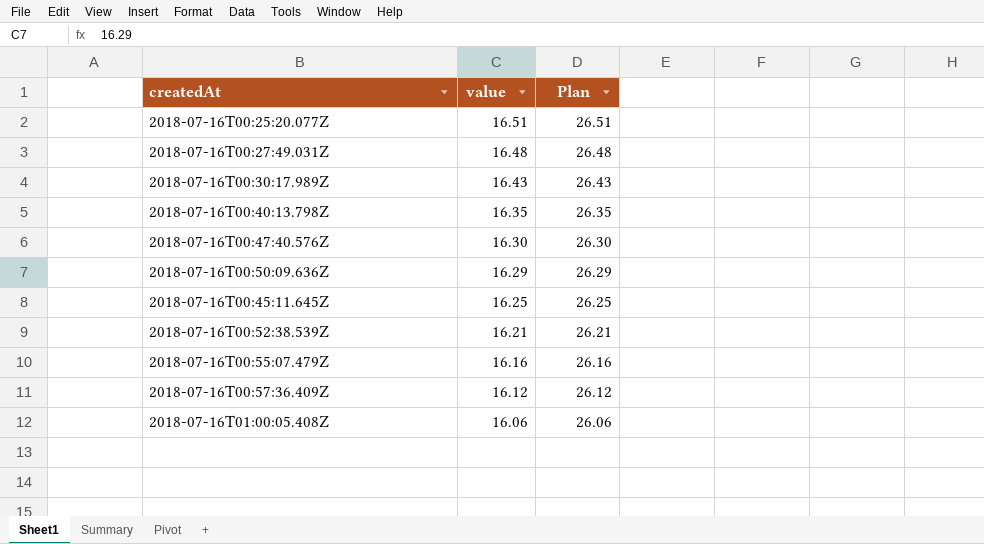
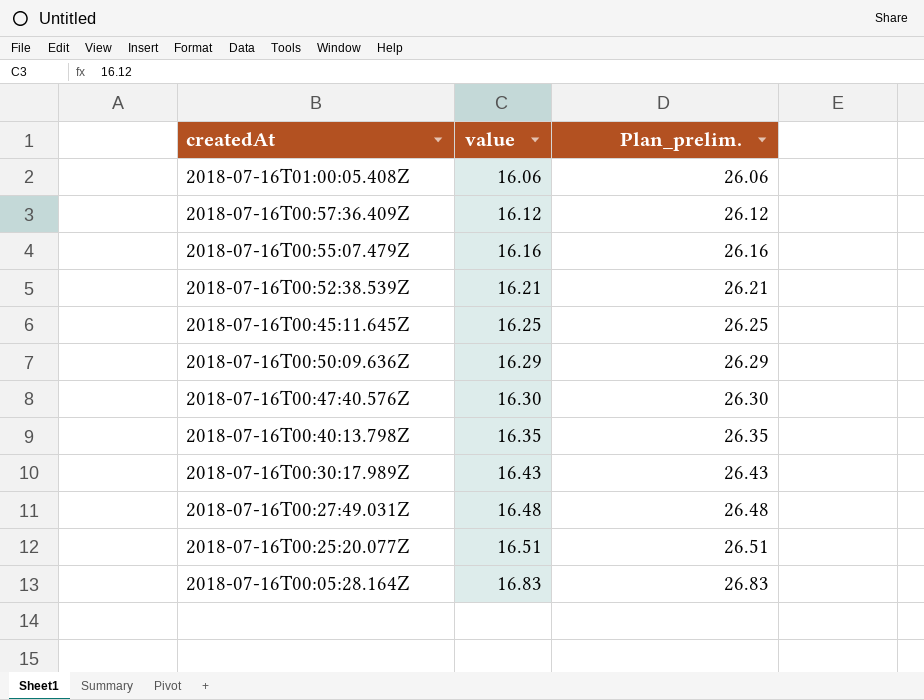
row order: value descending -> value ascending
column name: Plan -> Plan_prelim.
row 2018-07-16T00:05:28.164Z: none -> 16.83 | 26.83

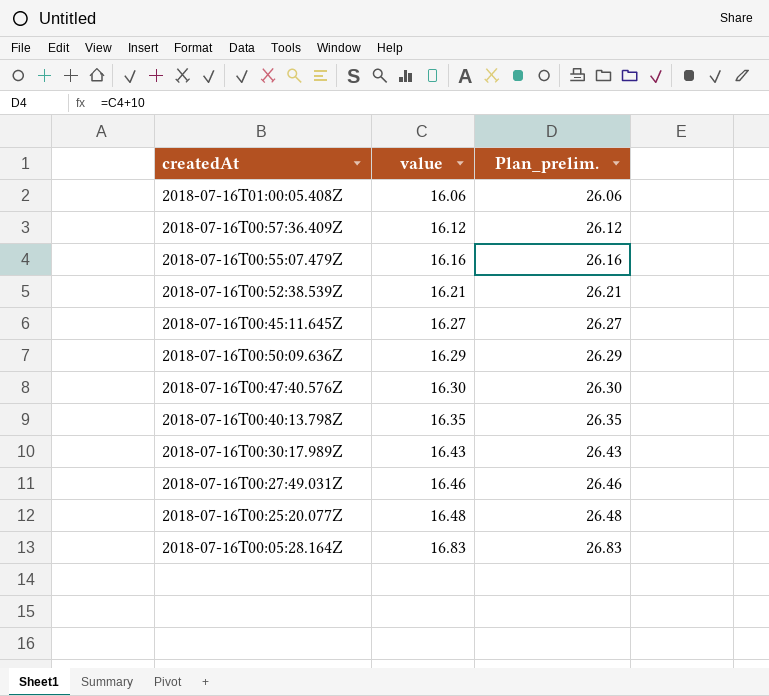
2018-07-16T00:45:11.645Z | value: 16.25 -> 16.27
2018-07-16T00:45:11.645Z | Plan_prelim.: 26.25 -> 26.27
2018-07-16T00:27:49.031Z | value: 16.48 -> 16.46
2018-07-16T00:27:49.031Z | Plan_prelim.: 26.48 -> 26.46
2018-07-16T00:25:20.077Z | value: 16.51 -> 16.48
2018-07-16T00:25:20.077Z | Plan_prelim.: 26.51 -> 26.48

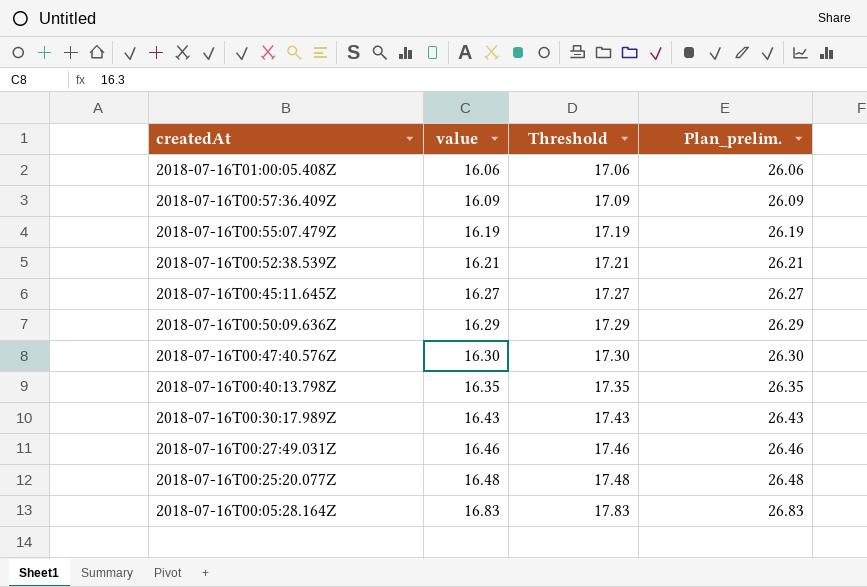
column Threshold | formula: none -> [value] + 1
2018-07-16T00:57:36.409Z | value: 16.12 -> 16.09
2018-07-16T00:57:36.409Z | Plan_prelim.: 26.12 -> 26.09
2018-07-16T00:55:07.479Z | value: 16.16 -> 16.19
2018-07-16T00:55:07.479Z | Plan_prelim.: 26.16 -> 26.19

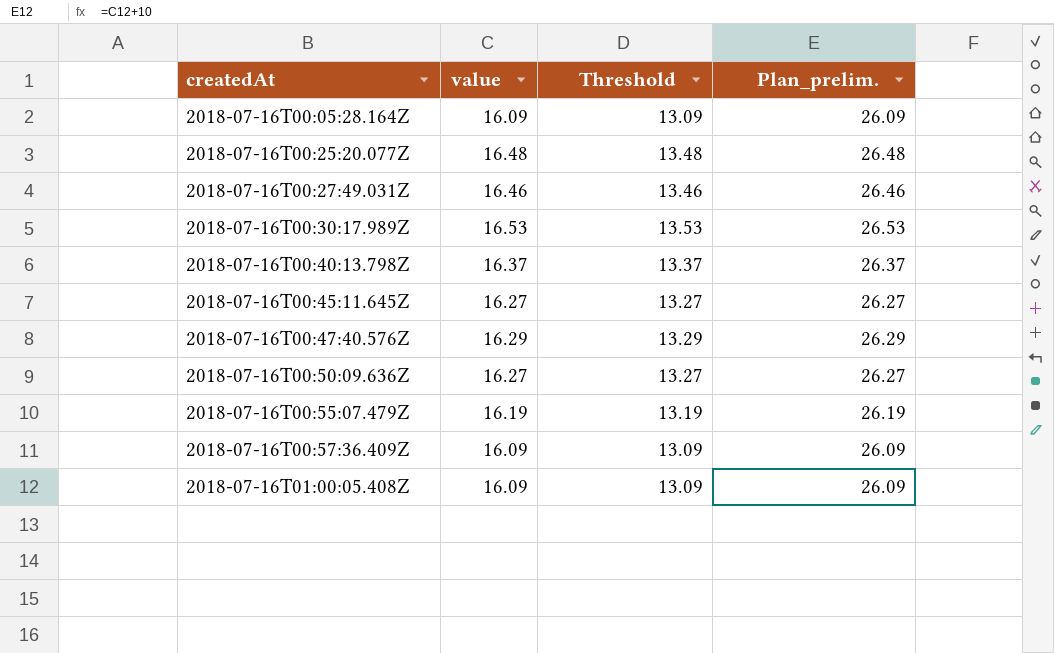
row order: value ascending -> createdAt ascending
column Threshold | formula: [value] + 1 -> [value] - 3
row 2018-07-16T00:52:38.539Z: 16.21 | 17.21 | 26.21 -> none
2018-07-16T00:05:28.164Z | value: 16.83 -> 16.09
2018-07-16T00:05:28.164Z | Plan_prelim.: 26.83 -> 26.09
2018-07-16T00:30:17.989Z | value: 16.43 -> 16.53
2018-07-16T00:30:17.989Z | Plan_prelim.: 26.43 -> 26.53
2018-07-16T00:40:13.798Z | value: 16.35 -> 16.37
2018-07-16T00:40:13.798Z | Plan_prelim.: 26.35 -> 26.37
2018-07-16T00:47:40.576Z | value: 16.30 -> 16.29
2018-07-16T00:47:40.576Z | Plan_prelim.: 26.30 -> 26.29
2018-07-16T00:50:09.636Z | value: 16.29 -> 16.27
2018-07-16T00:50:09.636Z | Plan_prelim.: 26.29 -> 26.27
2018-07-16T01:00:05.408Z | value: 16.06 -> 16.09
2018-07-16T01:00:05.408Z | Plan_prelim.: 26.06 -> 26.09

